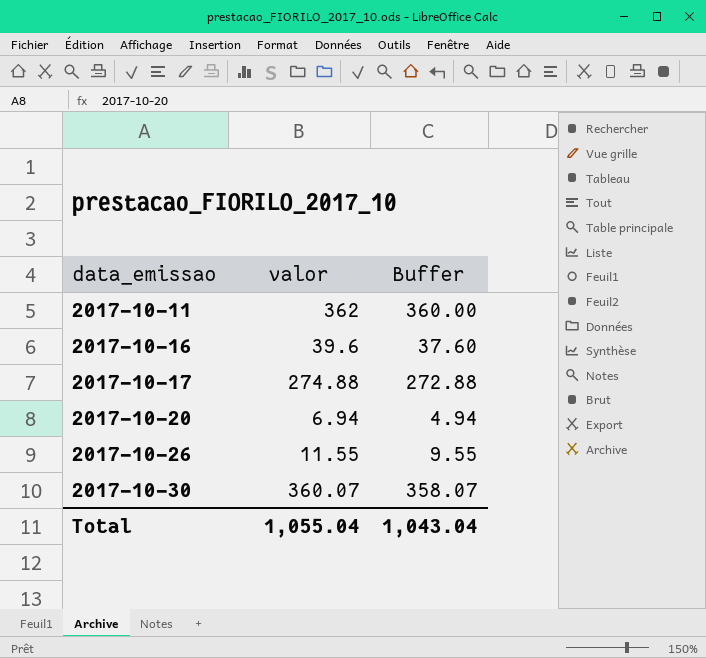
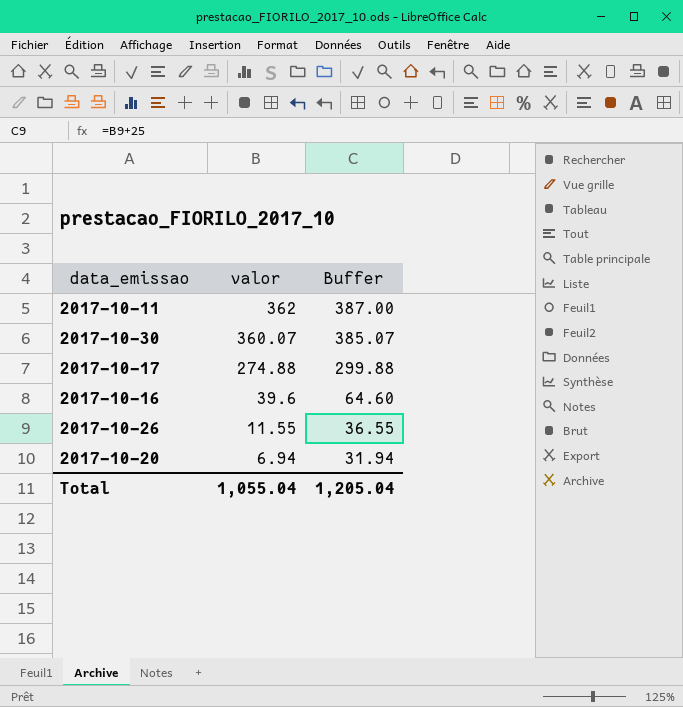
row order: data_emissao ascending -> valor descending
column Buffer | formula: [valor] - 2 -> [valor] + 25
Total | Buffer: 1,043.04 -> 1,205.04

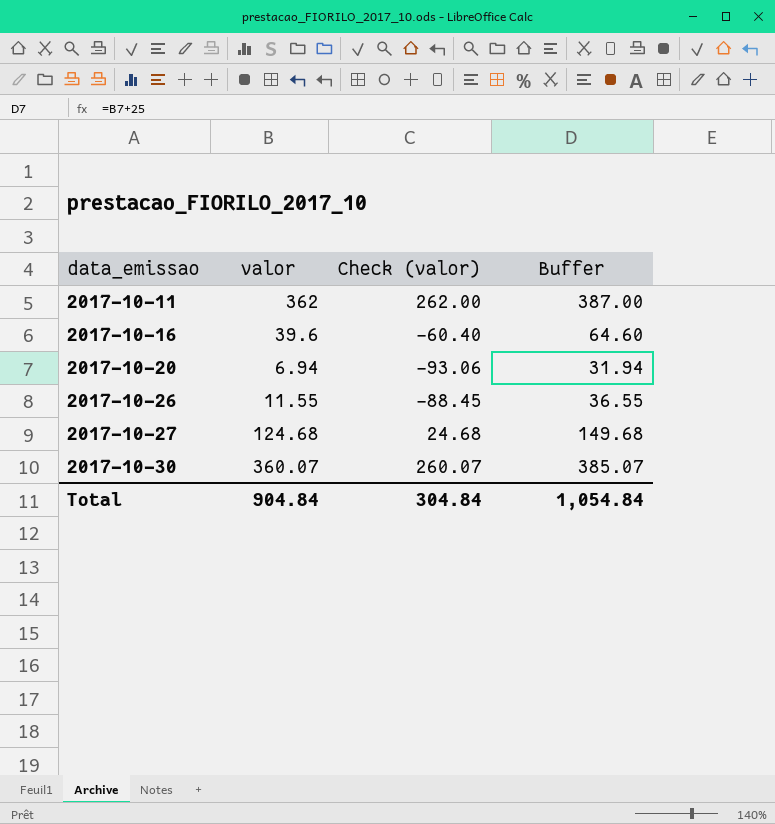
row order: valor descending -> data_emissao ascending
column Check (valor) | formula: none -> [valor] - 100
row 2017-10-17: 274.88 | 299.88 -> none
row 2017-10-27: none -> 124.68 | 24.68 | 149.68
Total | valor: 1,055.04 -> 904.84
Total | Buffer: 1,205.04 -> 1,054.84

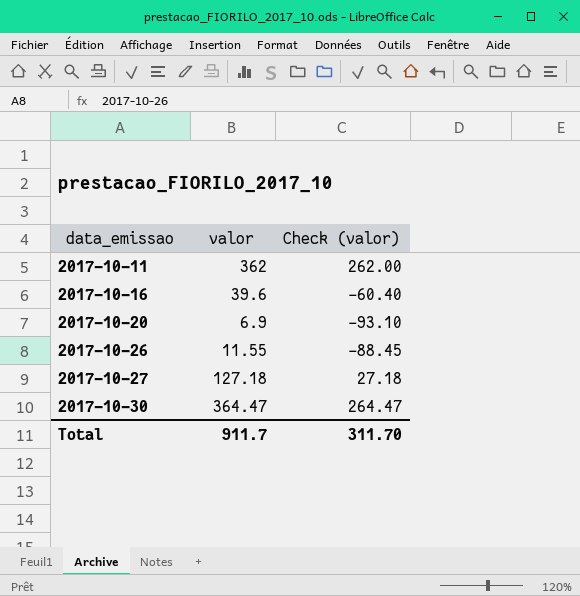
column Buffer | formula: [valor] + 25 -> none
2017-10-20 | valor: 6.94 -> 6.9
2017-10-20 | Check (valor): -93.06 -> -93.10
2017-10-27 | valor: 124.68 -> 127.18
2017-10-27 | Check (valor): 24.68 -> 27.18
2017-10-30 | valor: 360.07 -> 364.47
2017-10-30 | Check (valor): 260.07 -> 264.47
Total | valor: 904.84 -> 911.7
Total | Check (valor): 304.84 -> 311.70

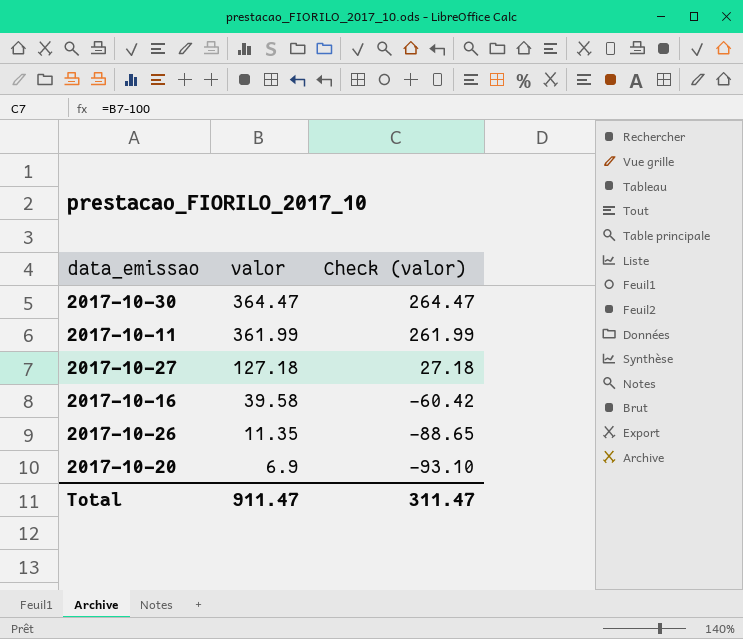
row order: data_emissao ascending -> valor descending
2017-10-11 | valor: 362 -> 361.99
2017-10-11 | Check (valor): 262.00 -> 261.99
2017-10-16 | valor: 39.6 -> 39.58
2017-10-16 | Check (valor): -60.40 -> -60.42
2017-10-26 | valor: 11.55 -> 11.35
2017-10-26 | Check (valor): -88.45 -> -88.65
Total | valor: 911.7 -> 911.47
Total | Check (valor): 311.70 -> 311.47

